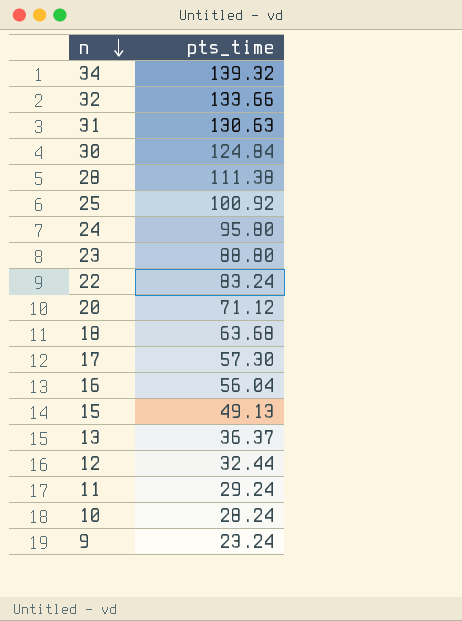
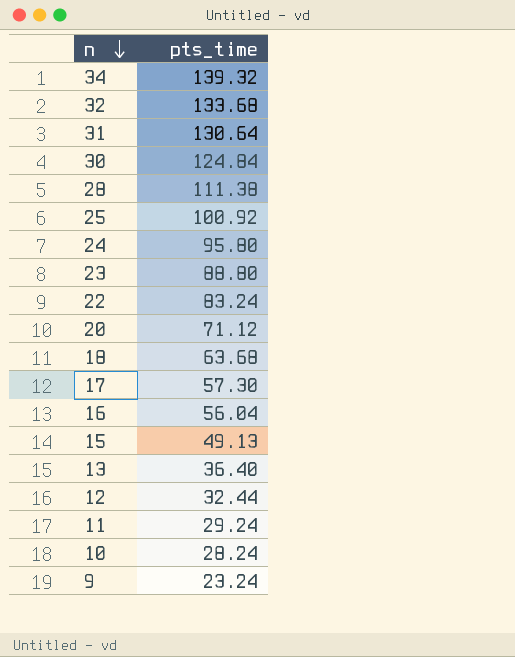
32 | pts_time: 133.66 -> 133.68
31 | pts_time: 130.63 -> 130.64
13 | pts_time: 36.37 -> 36.40

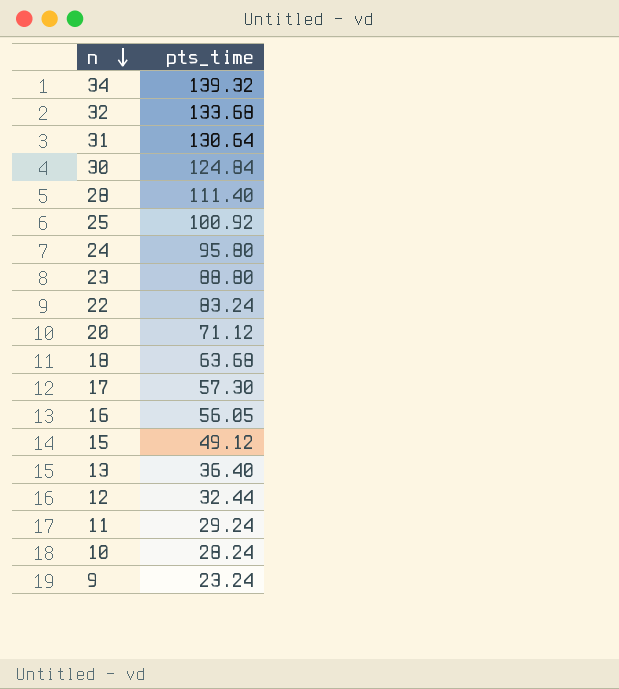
28 | pts_time: 111.38 -> 111.40
16 | pts_time: 56.04 -> 56.05
15 | pts_time: 49.13 -> 49.12

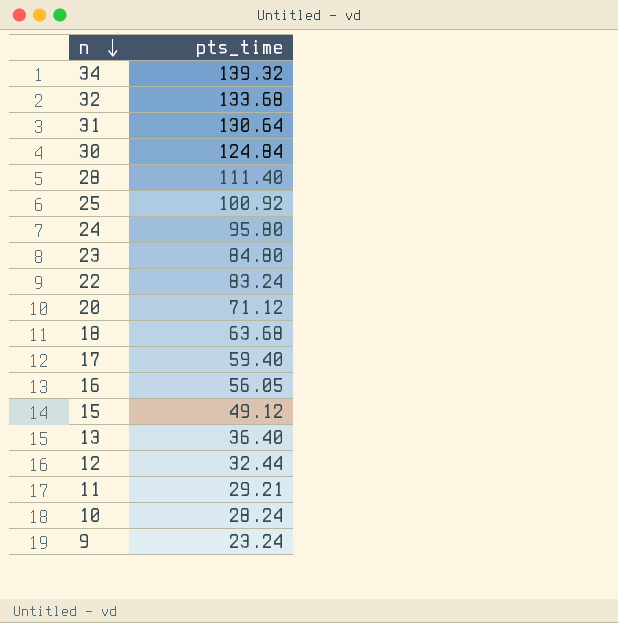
23 | pts_time: 88.80 -> 84.80
17 | pts_time: 57.30 -> 59.40
11 | pts_time: 29.24 -> 29.21

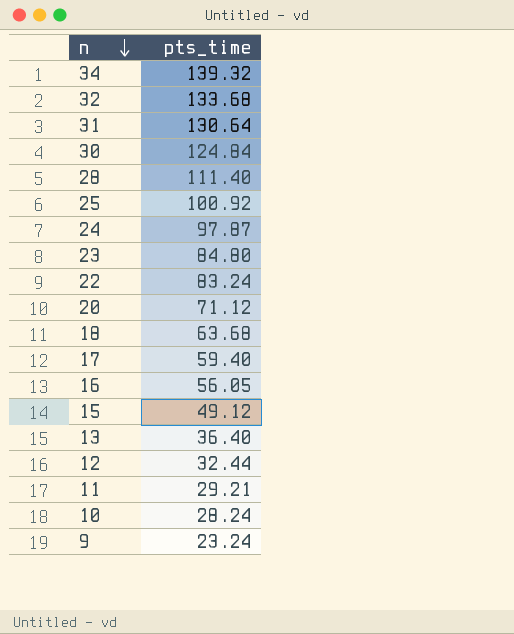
24 | pts_time: 95.80 -> 97.87

